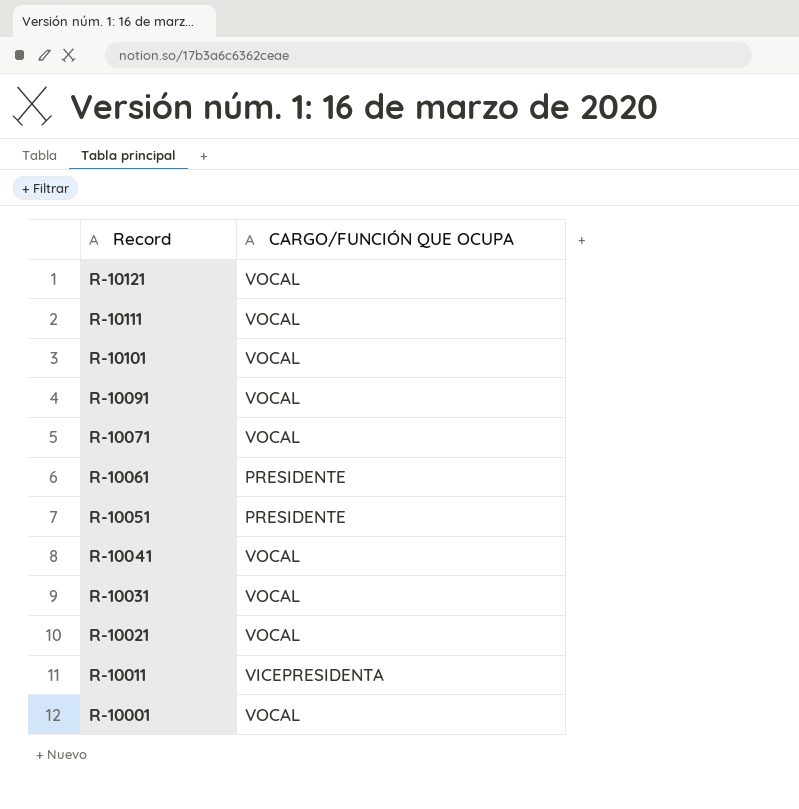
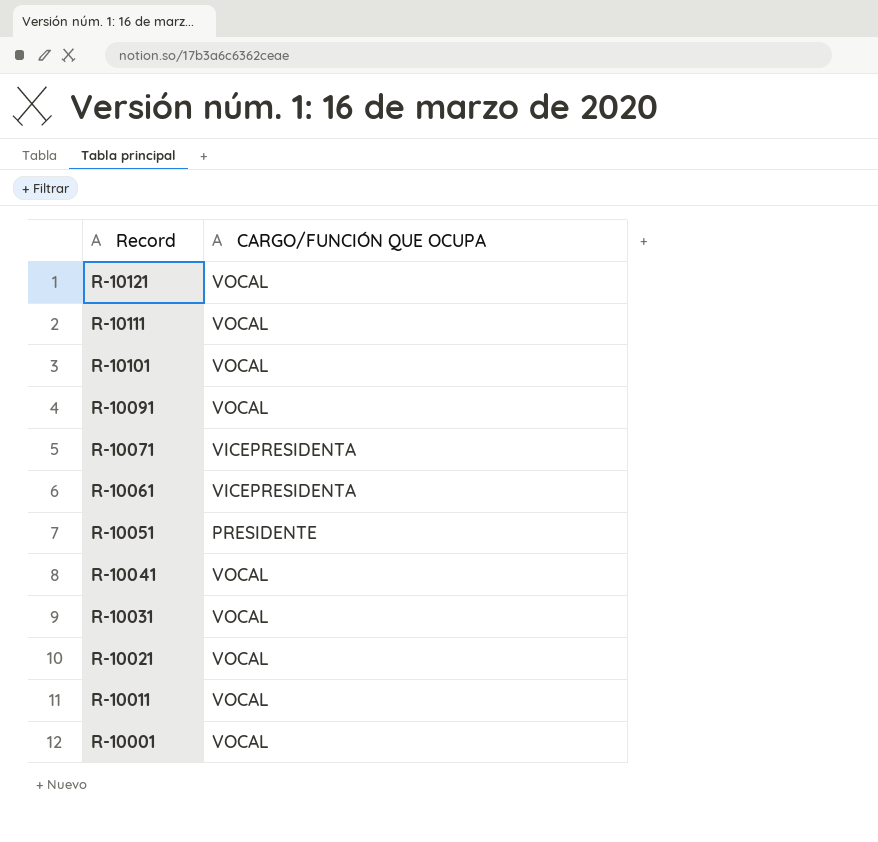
R-10071 | CARGO/FUNCIÓN QUE OCUPA: VOCAL -> VICEPRESIDENTA
R-10061 | CARGO/FUNCIÓN QUE OCUPA: PRESIDENTE -> VICEPRESIDENTA
R-10011 | CARGO/FUNCIÓN QUE OCUPA: VICEPRESIDENTA -> VOCAL

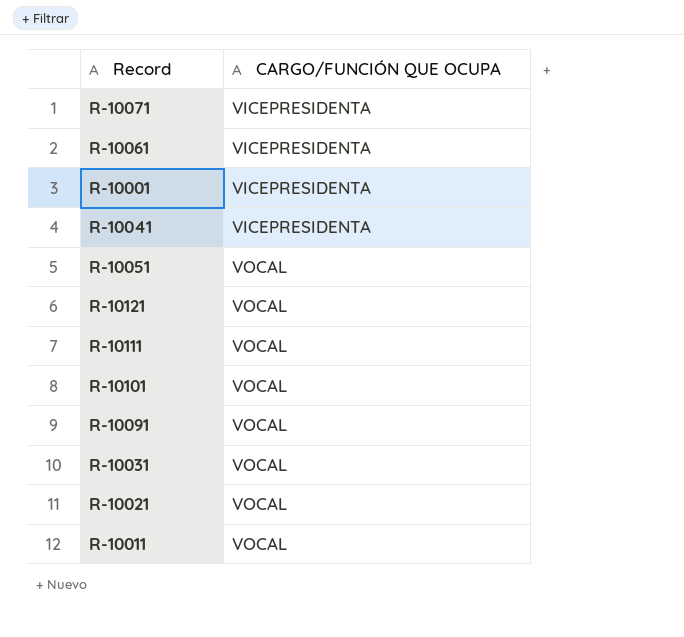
row order: Record descending -> CARGO/FUNCIÓN QUE OCUPA ascending
R-10001 | CARGO/FUNCIÓN QUE OCUPA: VOCAL -> VICEPRESIDENTA
R-10041 | CARGO/FUNCIÓN QUE OCUPA: VOCAL -> VICEPRESIDENTA
R-10051 | CARGO/FUNCIÓN QUE OCUPA: PRESIDENTE -> VOCAL

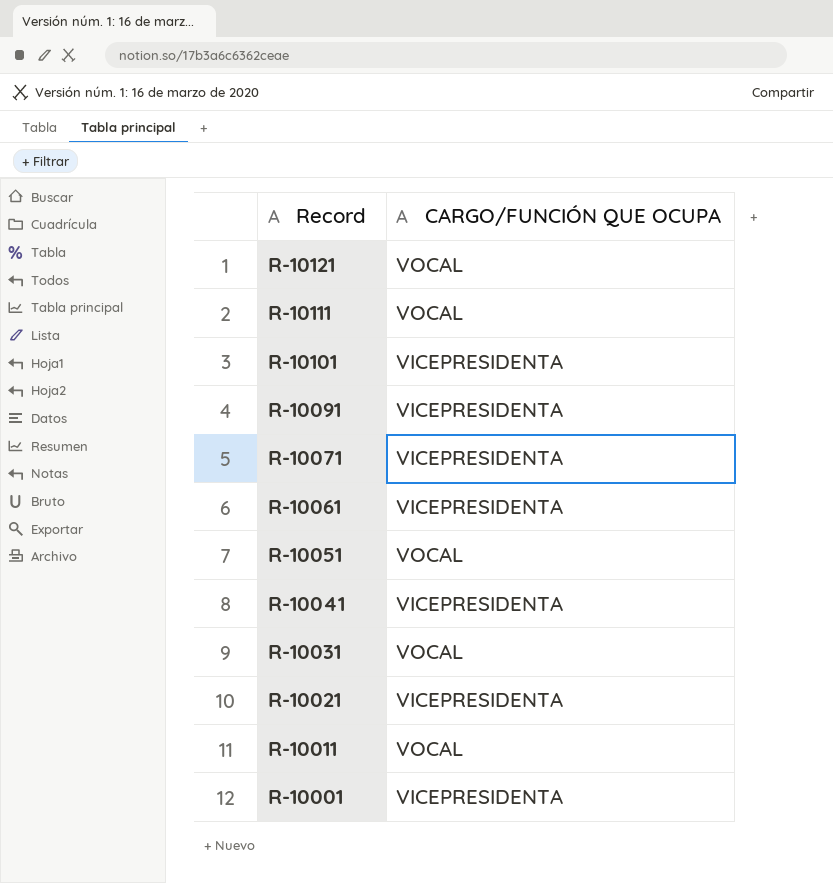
row order: CARGO/FUNCIÓN QUE OCUPA ascending -> Record descending
R-10101 | CARGO/FUNCIÓN QUE OCUPA: VOCAL -> VICEPRESIDENTA
R-10091 | CARGO/FUNCIÓN QUE OCUPA: VOCAL -> VICEPRESIDENTA
R-10021 | CARGO/FUNCIÓN QUE OCUPA: VOCAL -> VICEPRESIDENTA

